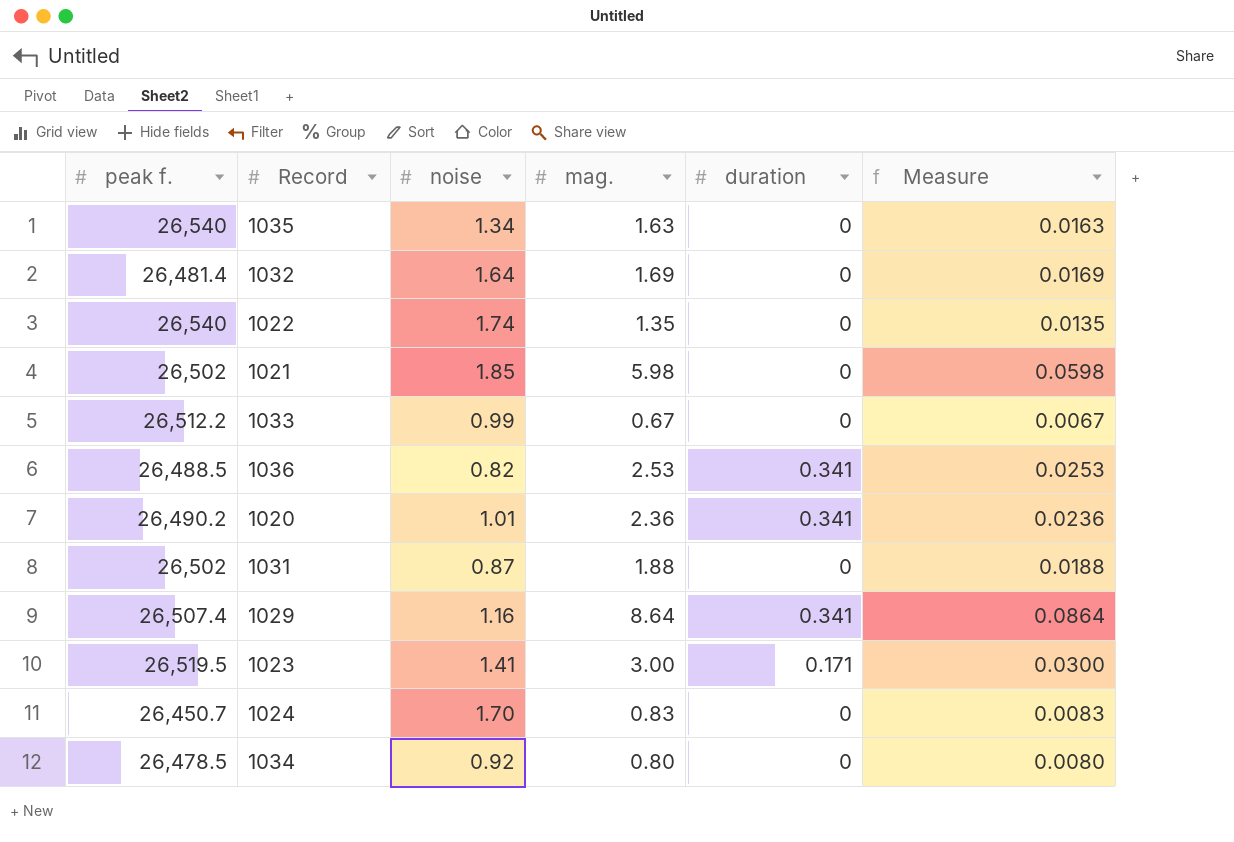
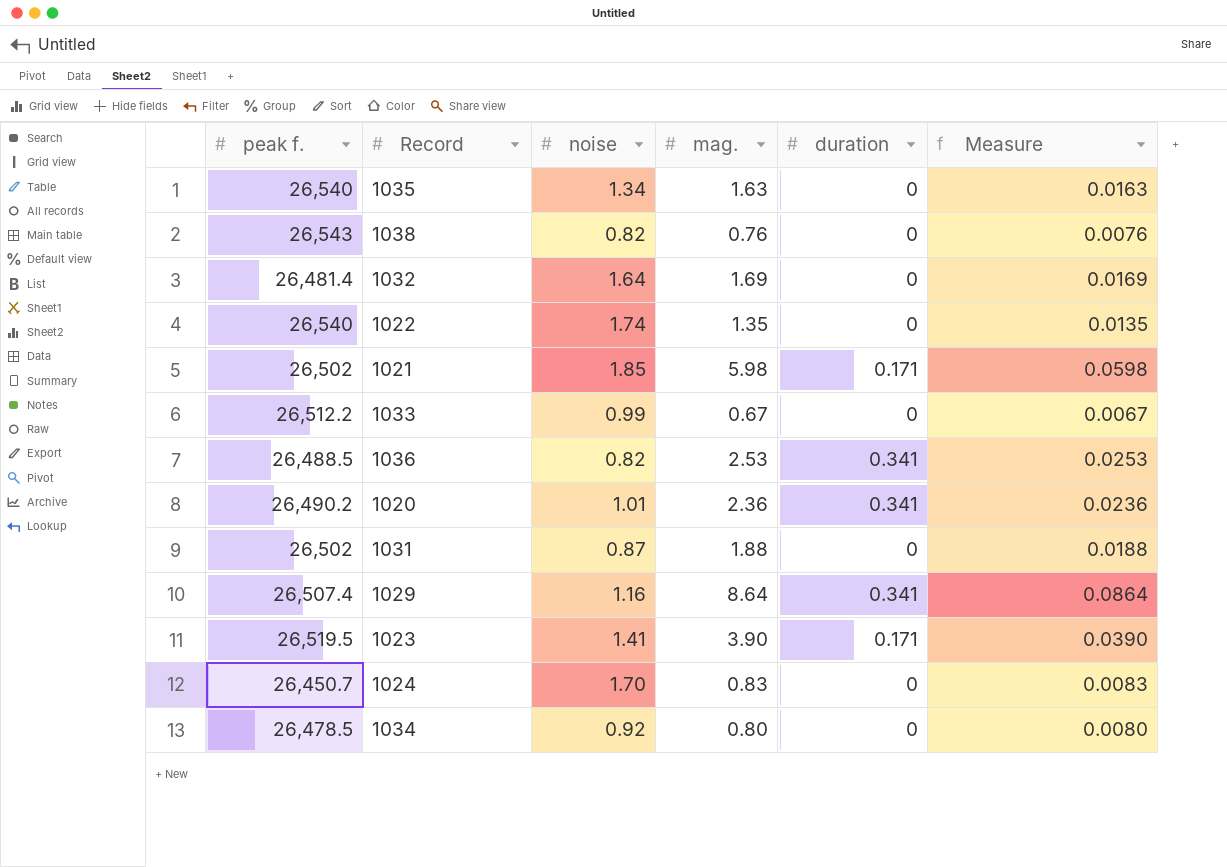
row 1038: none -> 26,543 | 0.82 | 0.76 | 0 | 0.0076
1021 | duration: 0 -> 0.171
1023 | mag.: 3.00 -> 3.90
1023 | Measure: 0.0300 -> 0.0390

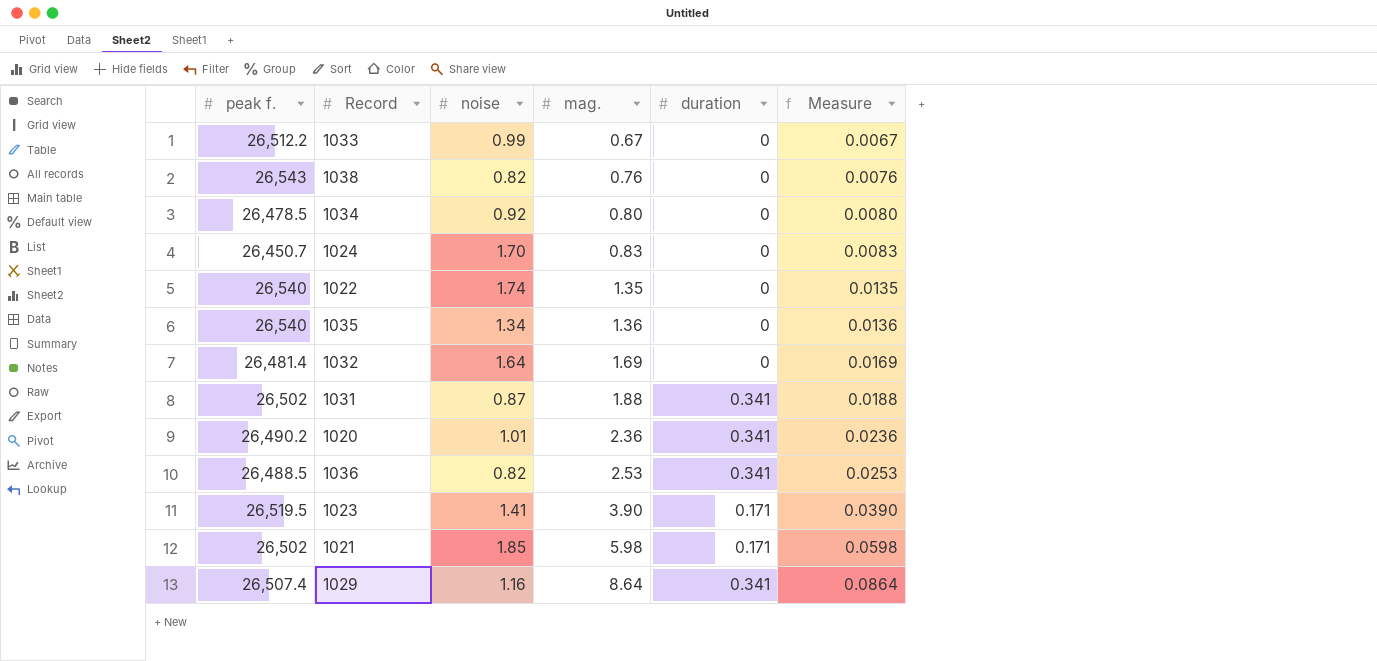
row order: none -> mag. ascending
1035 | mag.: 1.63 -> 1.36
1035 | Measure: 0.0163 -> 0.0136
1031 | duration: 0 -> 0.341

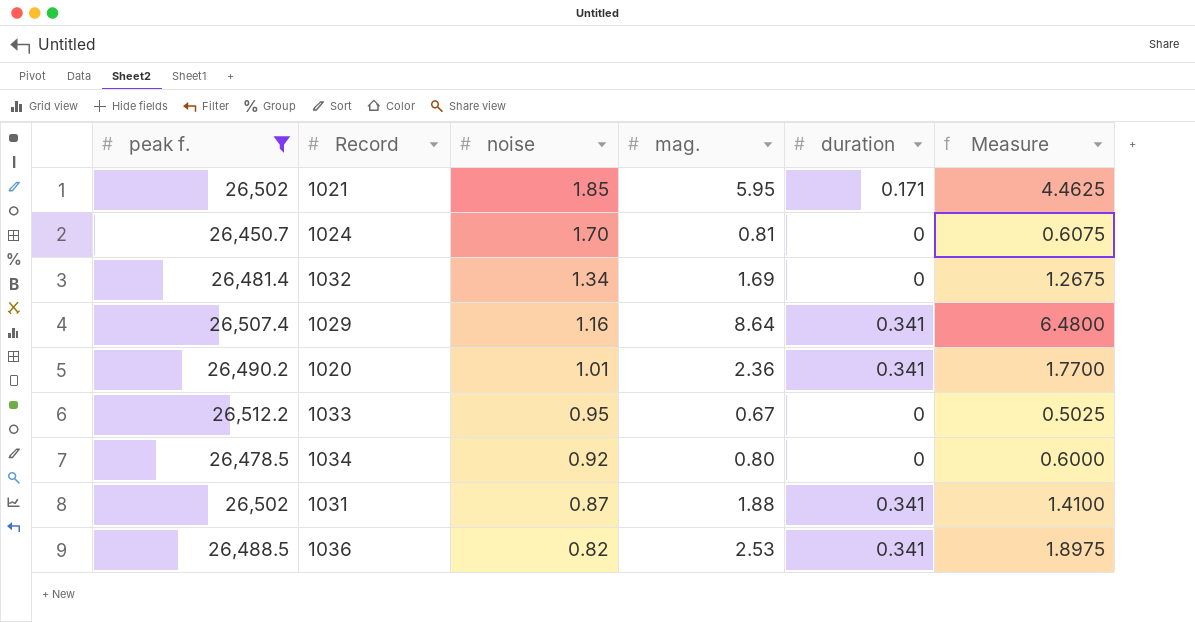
filter: none -> peak f. <= 26,512.2
row order: mag. ascending -> noise descending
column Measure | formula: [mag.] * 0.01 -> [mag.] * 0.75
1021 | mag.: 5.98 -> 5.95
1024 | mag.: 0.83 -> 0.81
1032 | noise: 1.64 -> 1.34
1033 | noise: 0.99 -> 0.95

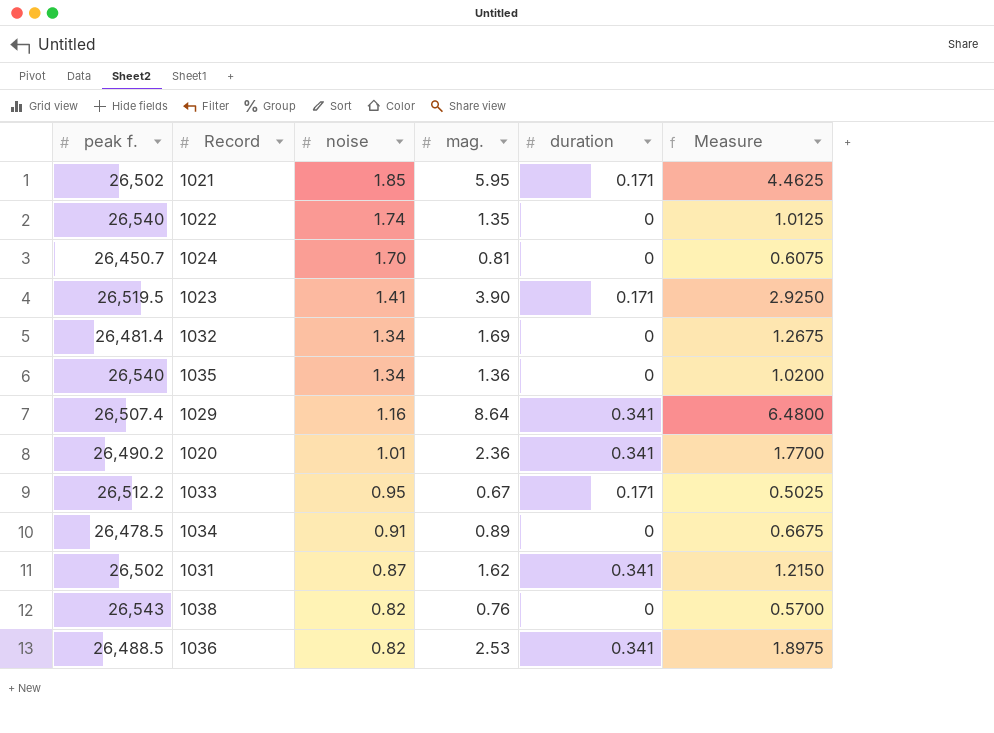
filter: peak f. <= 26,512.2 -> none
1033 | duration: 0 -> 0.171
1034 | noise: 0.92 -> 0.91
1034 | mag.: 0.80 -> 0.89
1034 | Measure: 0.6000 -> 0.6675
1031 | mag.: 1.88 -> 1.62
1031 | Measure: 1.4100 -> 1.2150

